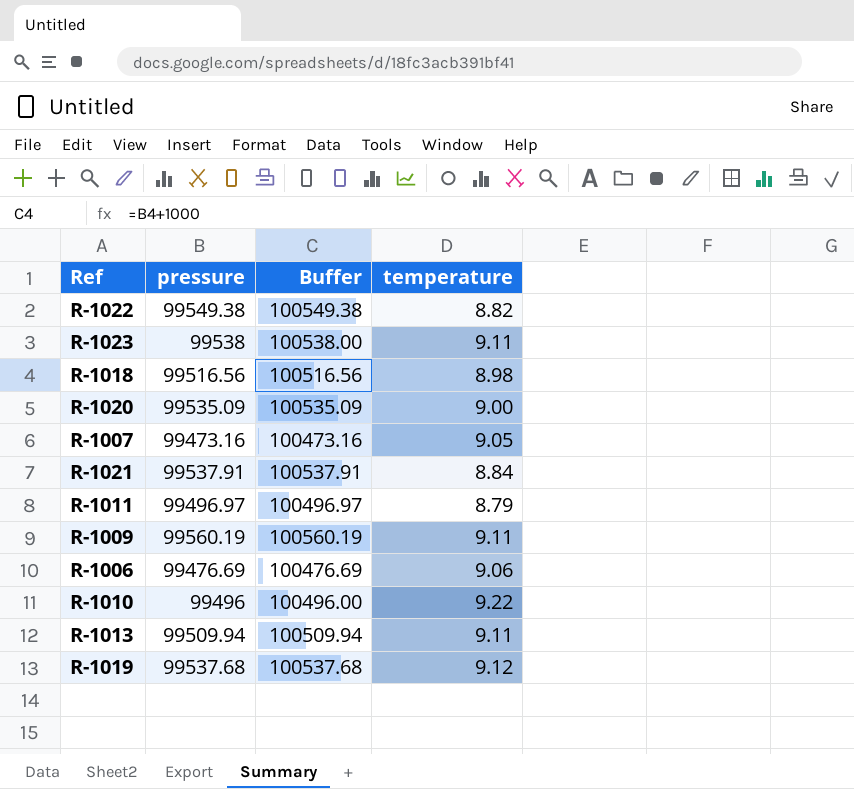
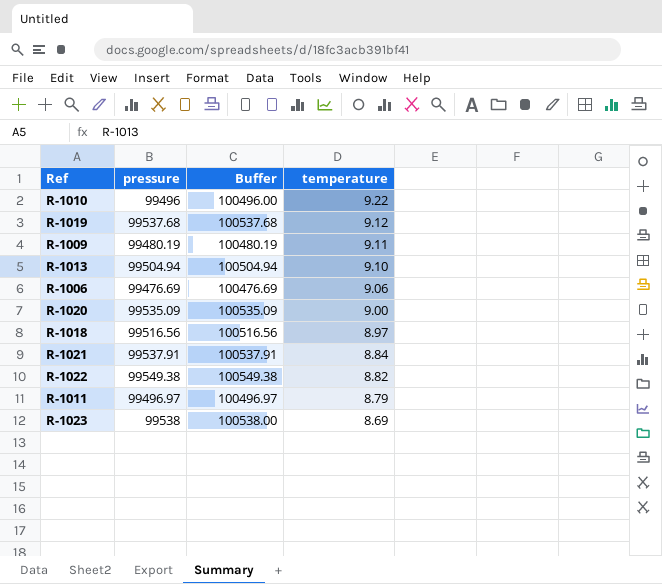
row order: none -> temperature descending
row R-1007: 99473.16 | 100473.16 | 9.05 -> none
R-1009 | pressure: 99560.19 -> 99480.19
R-1009 | Buffer: 100560.19 -> 100480.19
R-1013 | pressure: 99509.94 -> 99504.94
R-1013 | Buffer: 100509.94 -> 100504.94
R-1013 | temperature: 9.11 -> 9.10
R-1018 | temperature: 8.98 -> 8.97
R-1023 | temperature: 9.11 -> 8.69

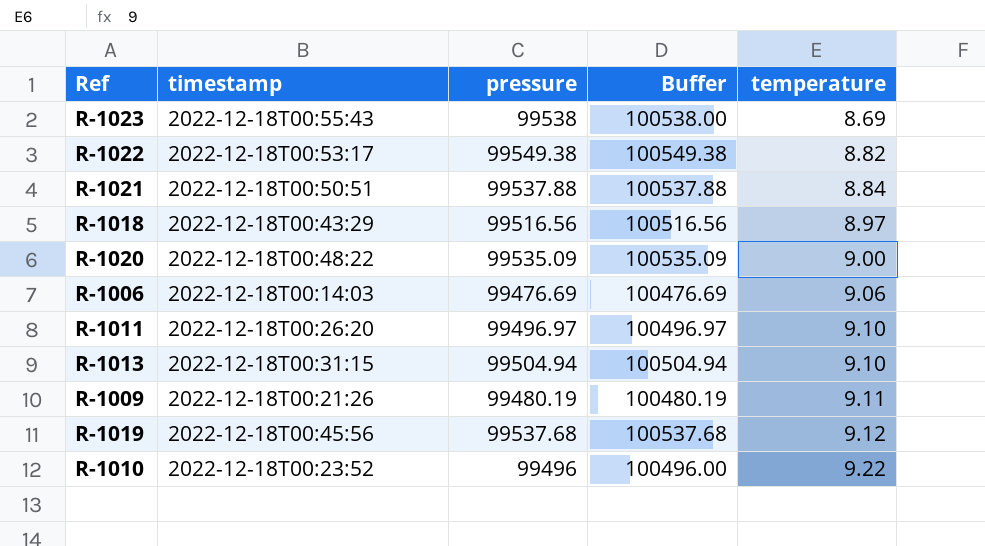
row order: temperature descending -> temperature ascending
column timestamp | position: none -> 2
R-1021 | pressure: 99537.91 -> 99537.88
R-1021 | Buffer: 100537.91 -> 100537.88
R-1011 | temperature: 8.79 -> 9.10

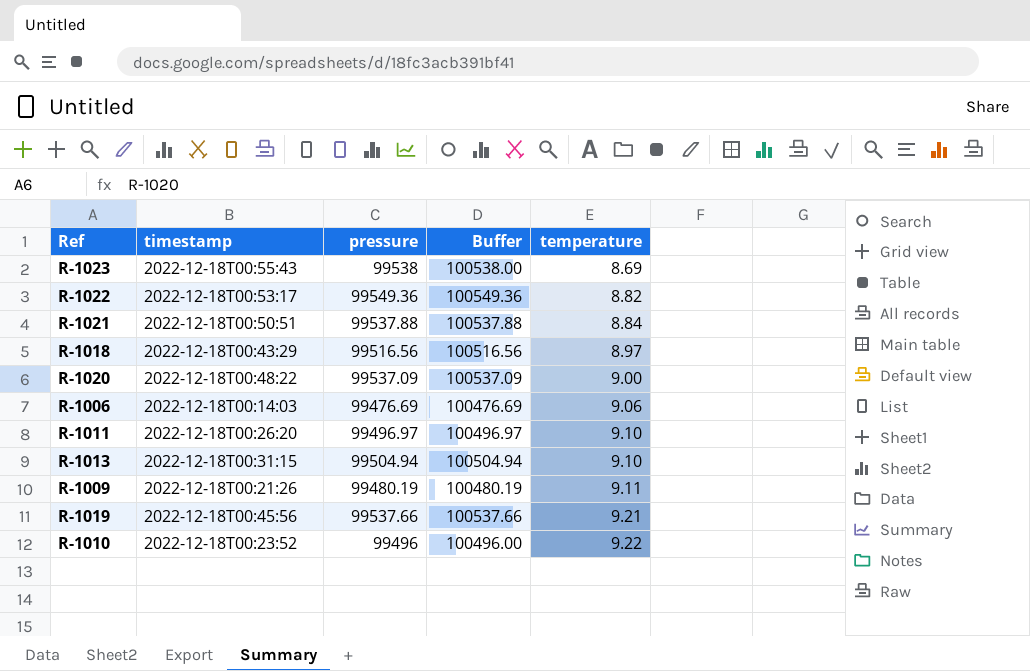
R-1022 | pressure: 99549.38 -> 99549.36
R-1022 | Buffer: 100549.38 -> 100549.36
R-1020 | pressure: 99535.09 -> 99537.09
R-1020 | Buffer: 100535.09 -> 100537.09
R-1019 | pressure: 99537.68 -> 99537.66
R-1019 | Buffer: 100537.68 -> 100537.66
R-1019 | temperature: 9.12 -> 9.21

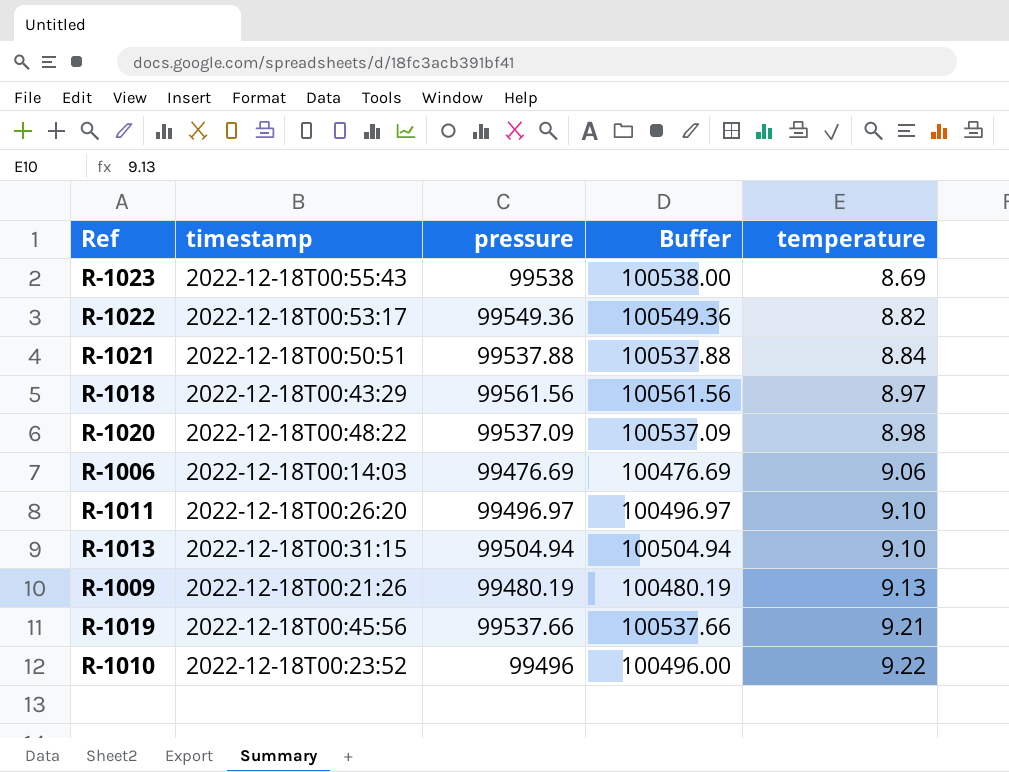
R-1018 | pressure: 99516.56 -> 99561.56
R-1018 | Buffer: 100516.56 -> 100561.56
R-1020 | temperature: 9.00 -> 8.98
R-1009 | temperature: 9.11 -> 9.13

